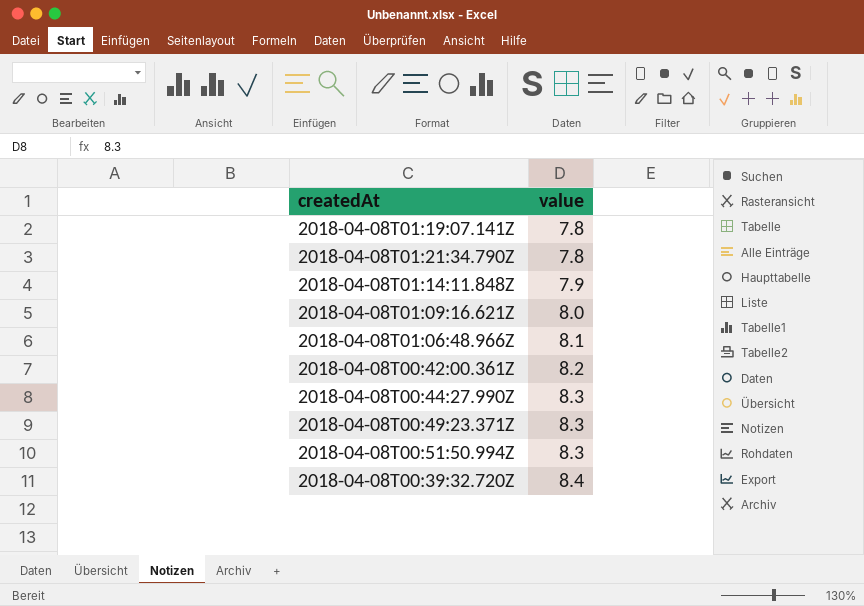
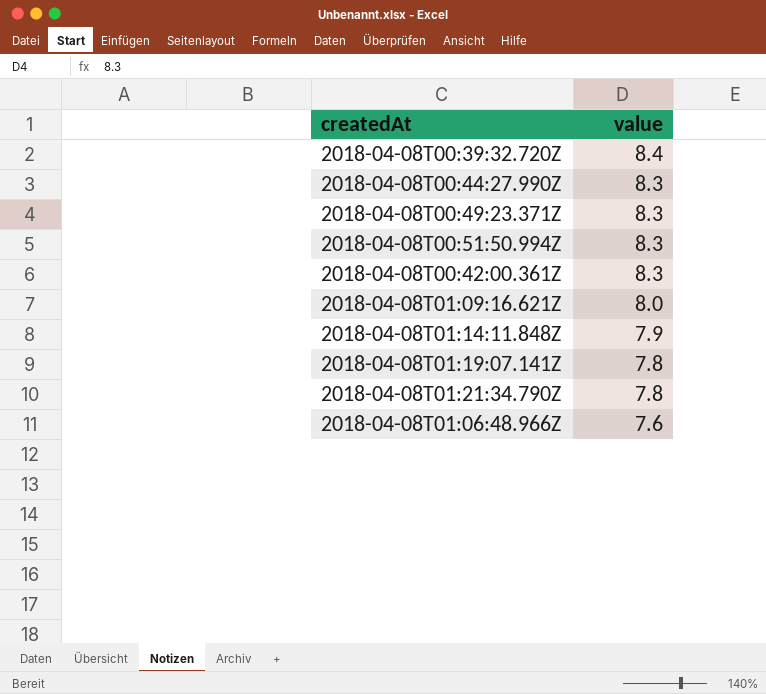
row order: value ascending -> value descending
2018-04-08T00:42:00.361Z | value: 8.2 -> 8.3
2018-04-08T01:06:48.966Z | value: 8.1 -> 7.6

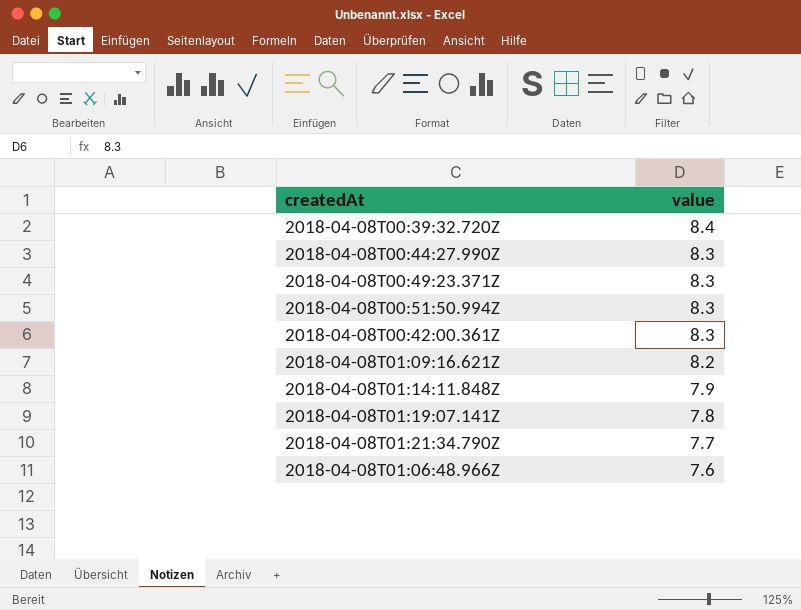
2018-04-08T01:09:16.621Z | value: 8.0 -> 8.2
2018-04-08T01:21:34.790Z | value: 7.8 -> 7.7

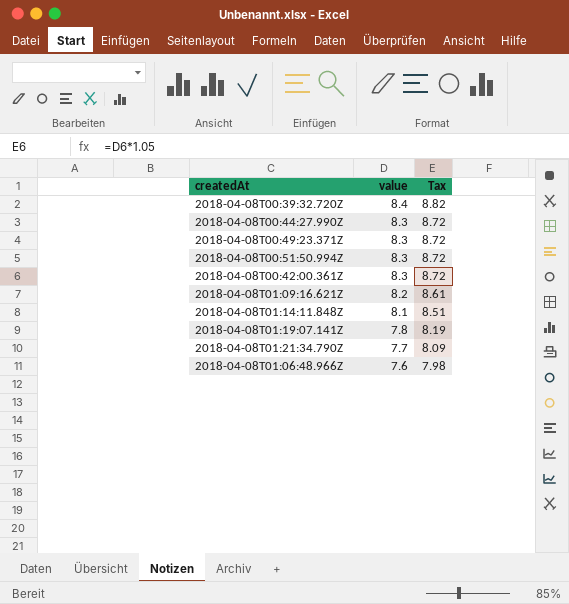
column Tax | formula: none -> [value] * 1.05
2018-04-08T01:14:11.848Z | value: 7.9 -> 8.1

